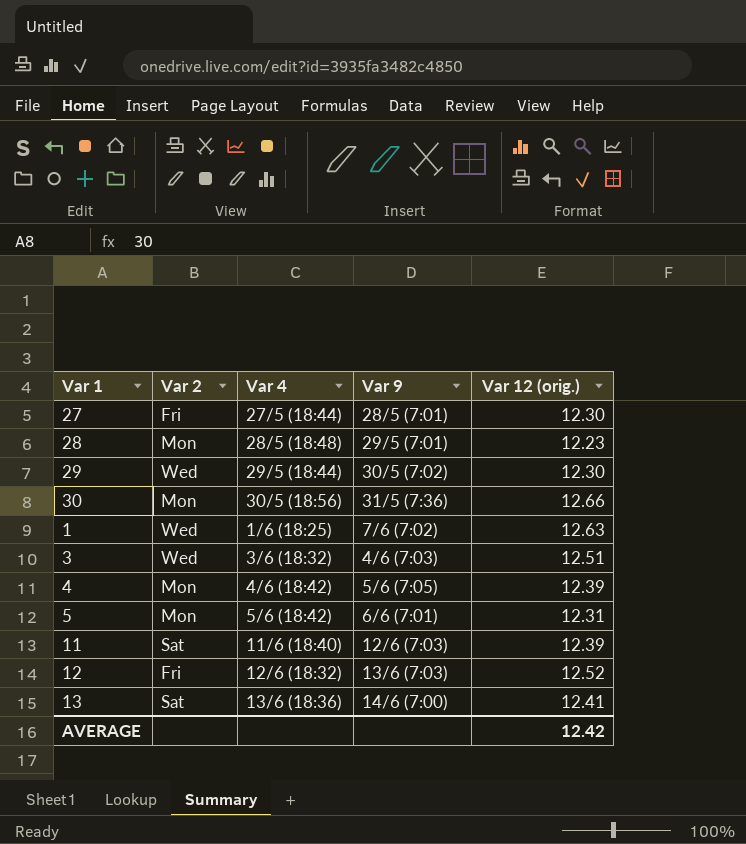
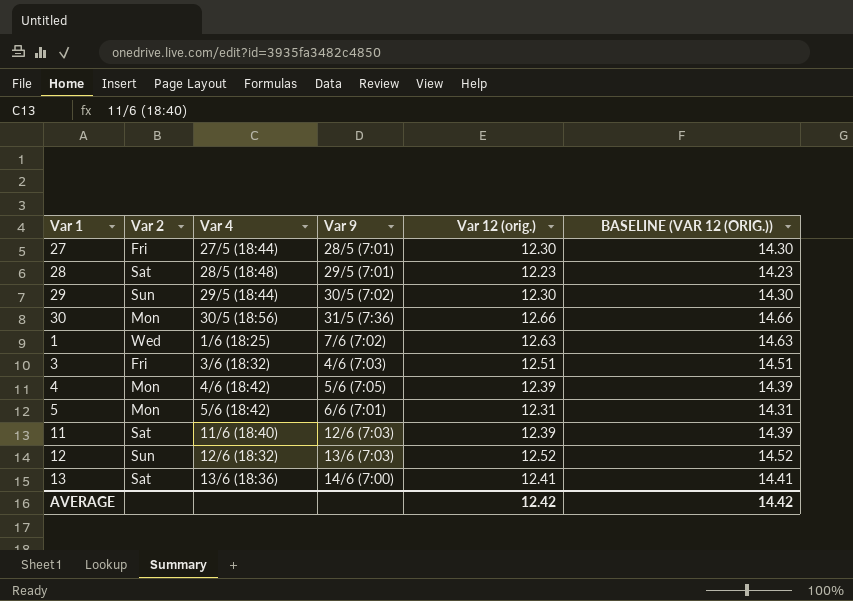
column BASELINE (VAR 12 (ORIG.)) | formula: none -> [Var 12 (orig.)] + 2
28 | Var 2: Mon -> Sat
29 | Var 2: Wed -> Sun
3 | Var 2: Wed -> Fri
12 | Var 2: Fri -> Sun

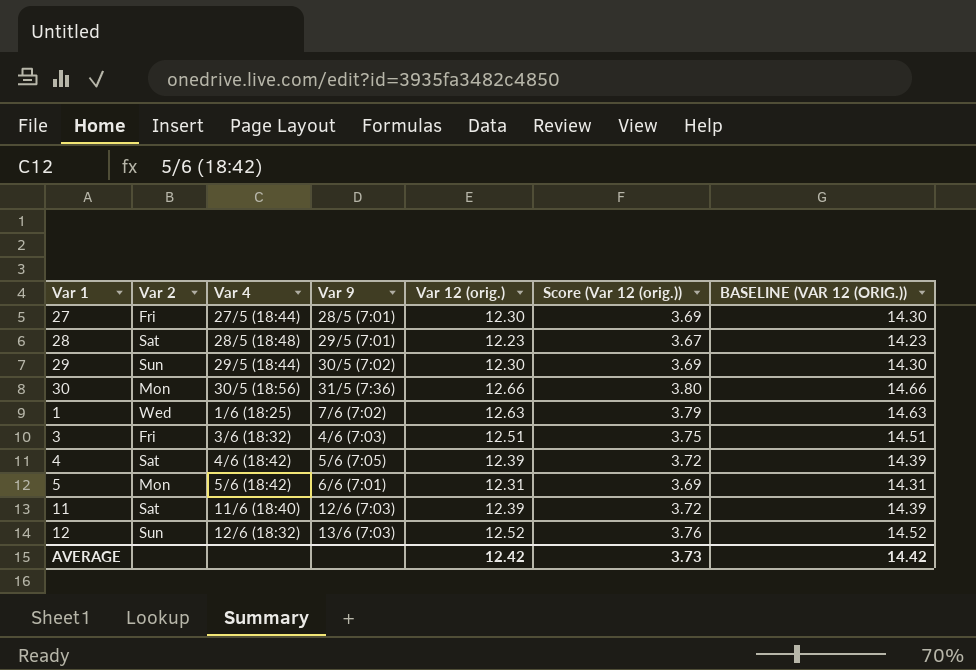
column Score (Var 12 (orig.)) | formula: none -> [Var 12 (orig.)] * 0.3
row 13: Sat | 13/6 (18:36) | 14/6 (7:00) | 12.41 | 14.41 -> none
4 | Var 2: Mon -> Sat

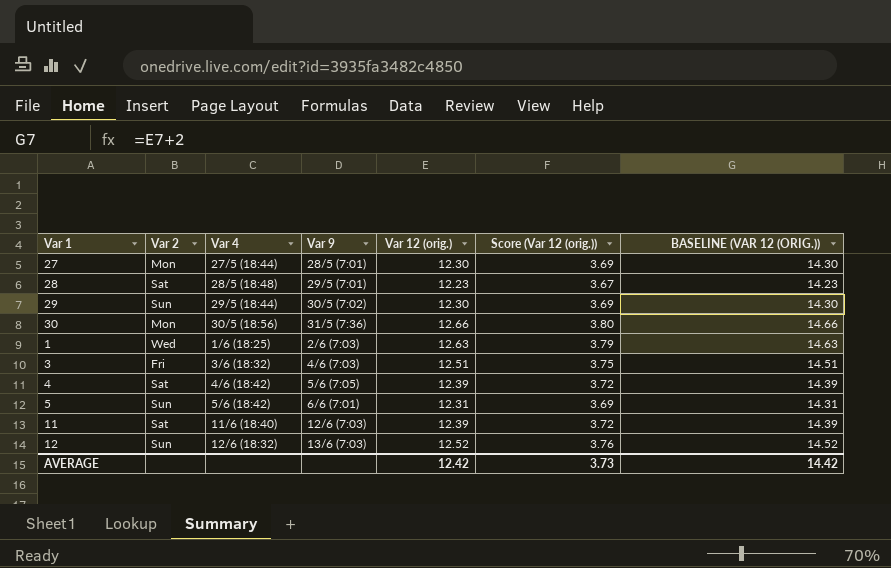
27 | Var 2: Fri -> Mon
1 | Var 9: 7/6 (7:02) -> 2/6 (7:03)
5 | Var 2: Mon -> Sun

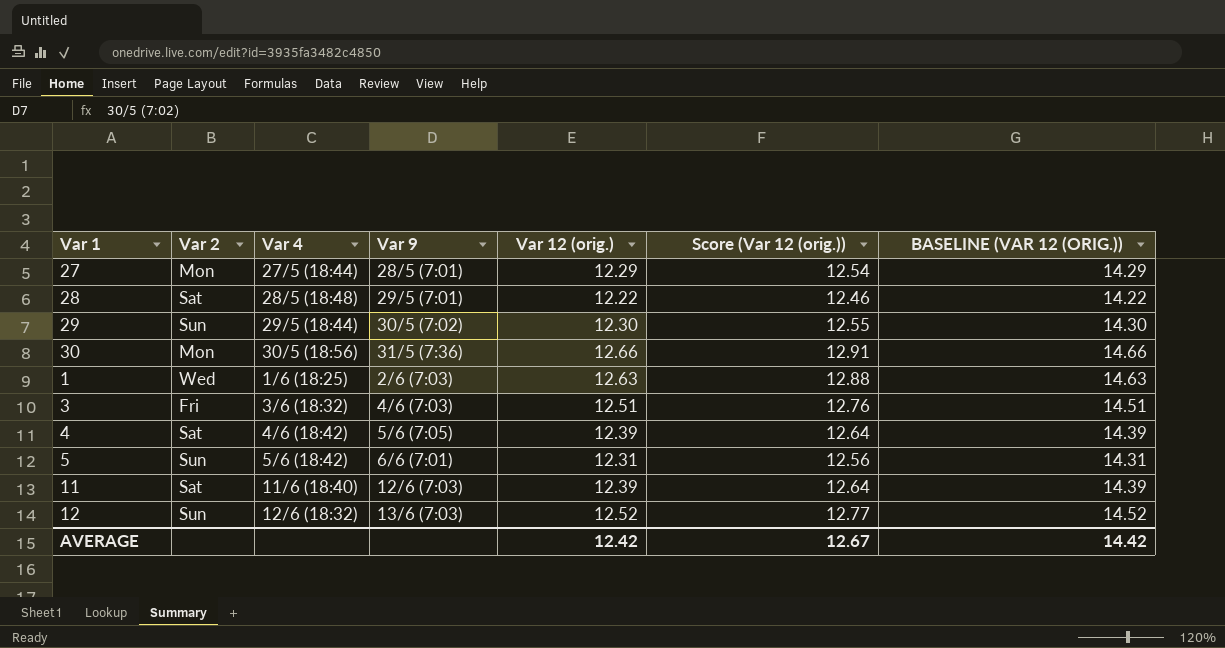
column Score (Var 12 (orig.)) | formula: [Var 12 (orig.)] * 0.3 -> [Var 12 (orig.)] * 1.02
27 | Var 12 (orig.): 12.30 -> 12.29
27 | BASELINE (VAR 12 (ORIG.)): 14.30 -> 14.29
28 | Var 12 (orig.): 12.23 -> 12.22
28 | BASELINE (VAR 12 (ORIG.)): 14.23 -> 14.22
AVERAGE | Score (Var 12 (orig.)): 3.73 -> 12.67

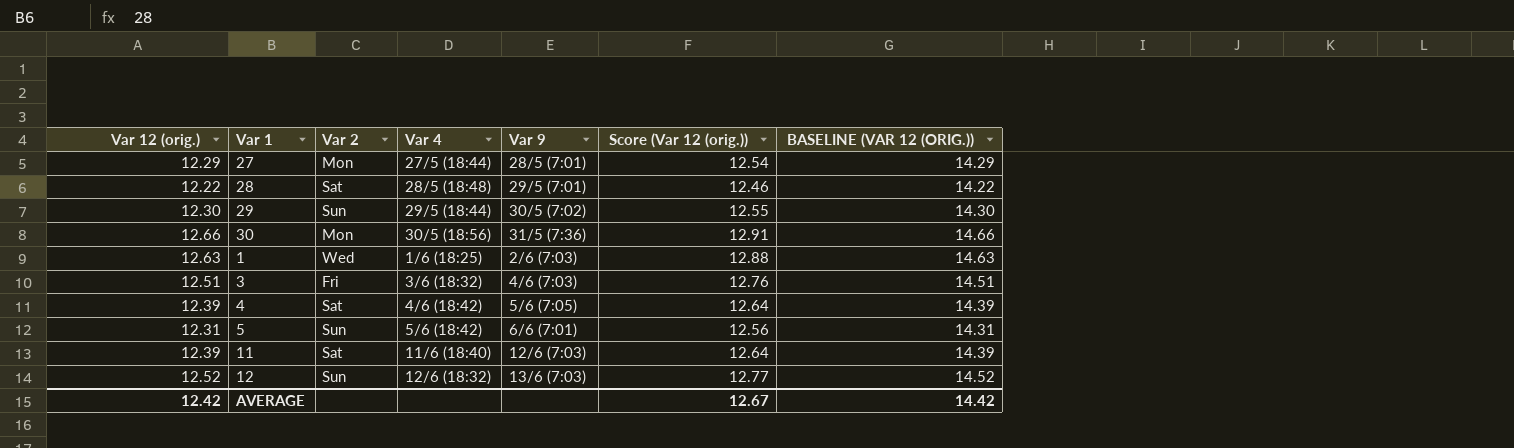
column Var 12 (orig.) | position: 5 -> 1

